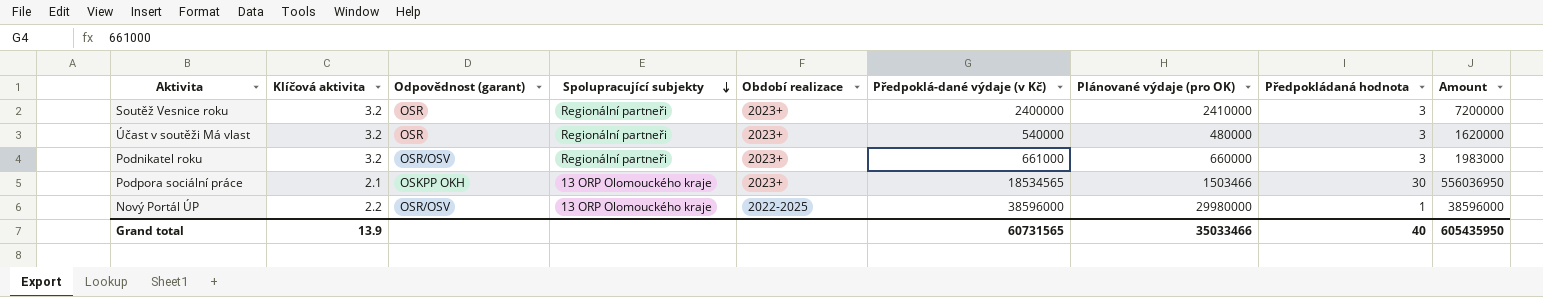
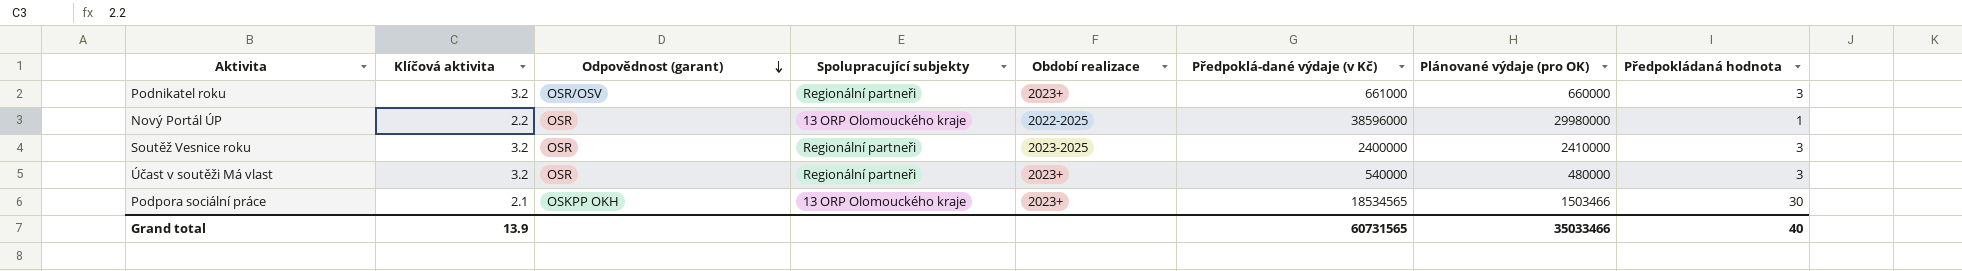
row order: Spolupracující subjekty descending -> Odpovědnost (garant) descending
column Amount | formula: [Předpoklá-dané výdaje (v Kč)] * [Předpokládaná hodnota] -> none
Nový Portál ÚP | Odpovědnost (garant): OSR/OSV -> OSR
Soutěž Vesnice roku | Období realizace: 2023+ -> 2023-2025

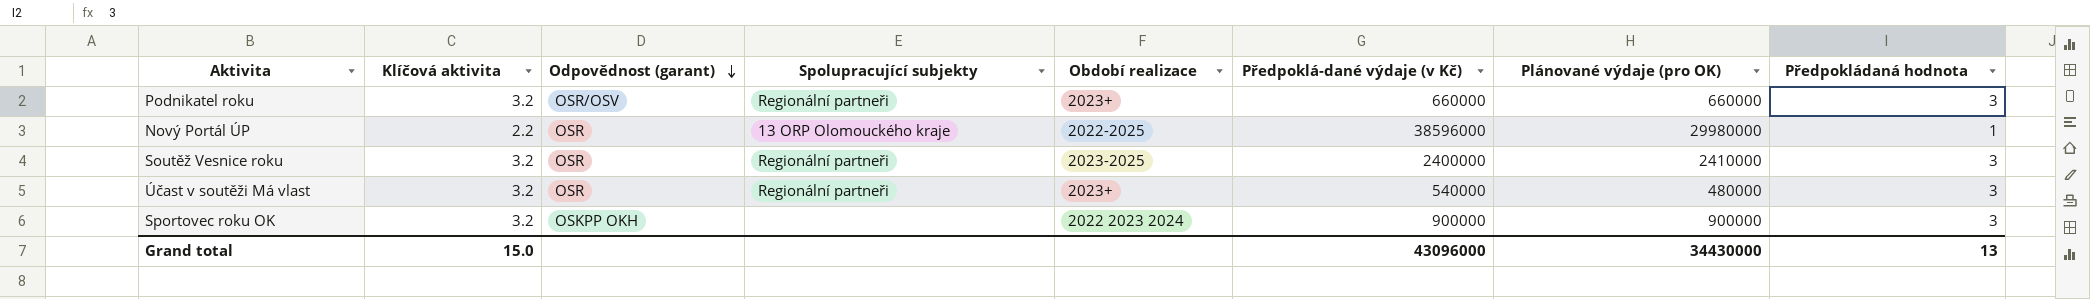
row Podpora sociální práce: 2.1 | OSKPP OKH | 13 ORP Olomouckého kraje | 2023+ | 18534565 | 1503466 | 30 -> none
Podnikatel roku | Předpoklá-dané výdaje (v Kč): 661000 -> 660000
row Sportovec roku OK: none -> 3.2 | OSKPP OKH | none | 2022 2023 2024 | 900000 | 900000 | 3
Grand total | Klíčová aktivita: 13.9 -> 15.0
Grand total | Předpoklá-dané výdaje (v Kč): 60731565 -> 43096000
Grand total | Plánované výdaje (pro OK): 35033466 -> 34430000
Grand total | Předpokládaná hodnota: 40 -> 13

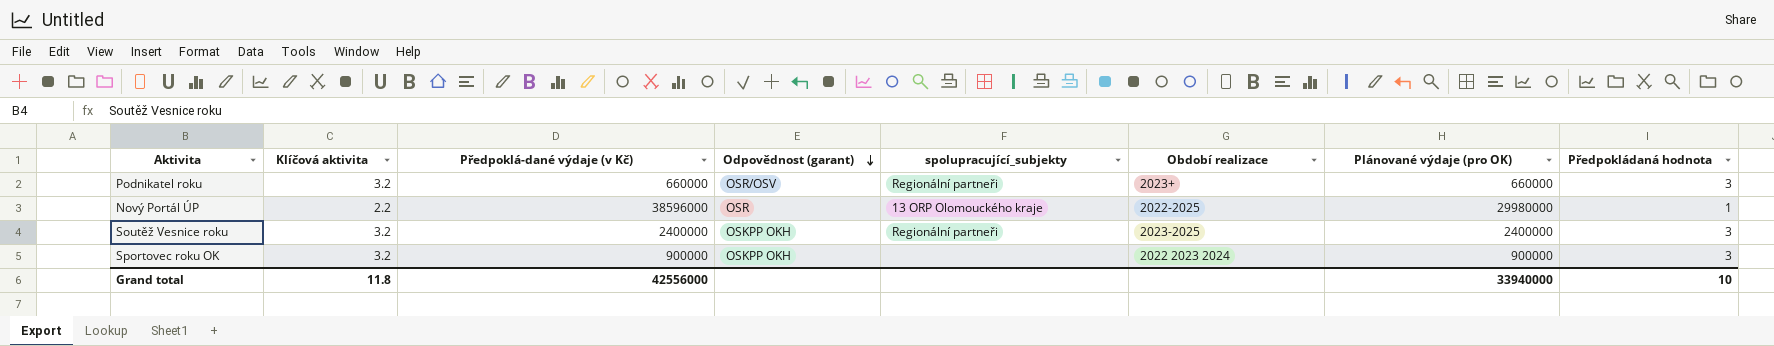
column Předpoklá-dané výdaje (v Kč) | position: 6 -> 3
column name: Spolupracující subjekty -> spolupracující_subjekty
row Účast v soutěži Má vlast: 3.2 | OSR | Regionální partneři | 2023+ | 540000 | 480000 | 3 -> none
Soutěž Vesnice roku | Odpovědnost (garant): OSR -> OSKPP OKH
Soutěž Vesnice roku | Plánované výdaje (pro OK): 2410000 -> 2400000
Grand total | Klíčová aktivita: 15.0 -> 11.8
Grand total | Předpoklá-dané výdaje (v Kč): 43096000 -> 42556000
Grand total | Plánované výdaje (pro OK): 34430000 -> 33940000
Grand total | Předpokládaná hodnota: 13 -> 10

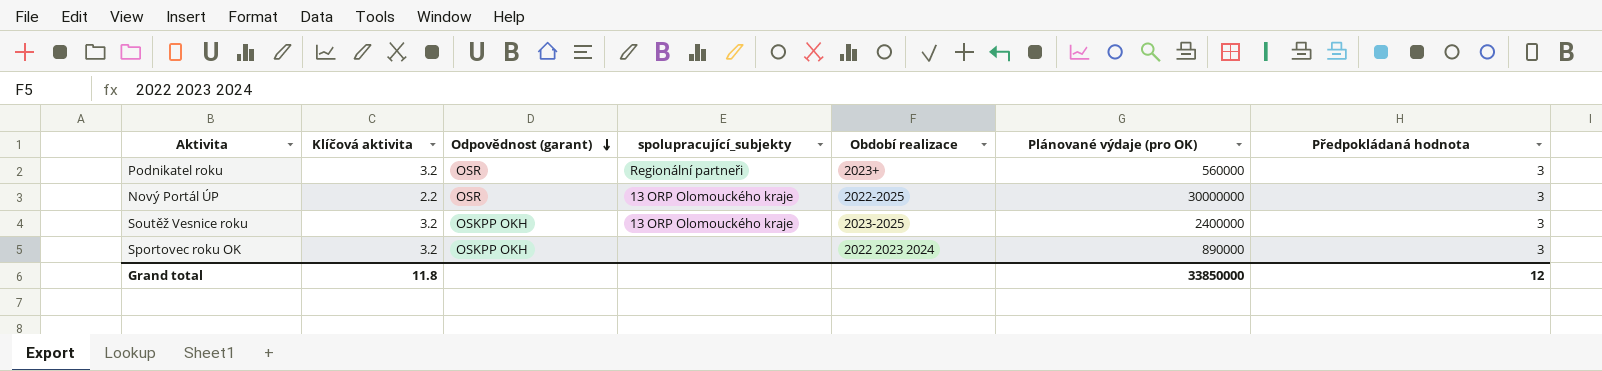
column Předpoklá-dané výdaje (v Kč) | position: 3 -> none
Podnikatel roku | Odpovědnost (garant): OSR/OSV -> OSR
Podnikatel roku | Plánované výdaje (pro OK): 660000 -> 560000
Nový Portál ÚP | Plánované výdaje (pro OK): 29980000 -> 30000000
Nový Portál ÚP | Předpokládaná hodnota: 1 -> 3
Soutěž Vesnice roku | spolupracující_subjekty: Regionální partneři -> 13 ORP Olomouckého kraje
Sportovec roku OK | Plánované výdaje (pro OK): 900000 -> 890000
Grand total | Plánované výdaje (pro OK): 33940000 -> 33850000
Grand total | Předpokládaná hodnota: 10 -> 12

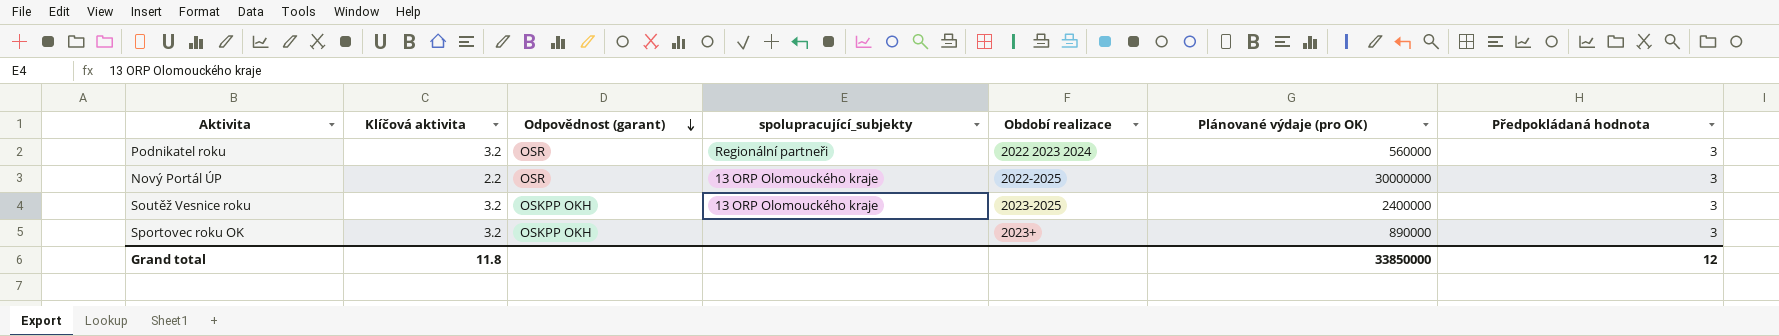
Podnikatel roku | Období realizace: 2023+ -> 2022 2023 2024
Sportovec roku OK | Období realizace: 2022 2023 2024 -> 2023+

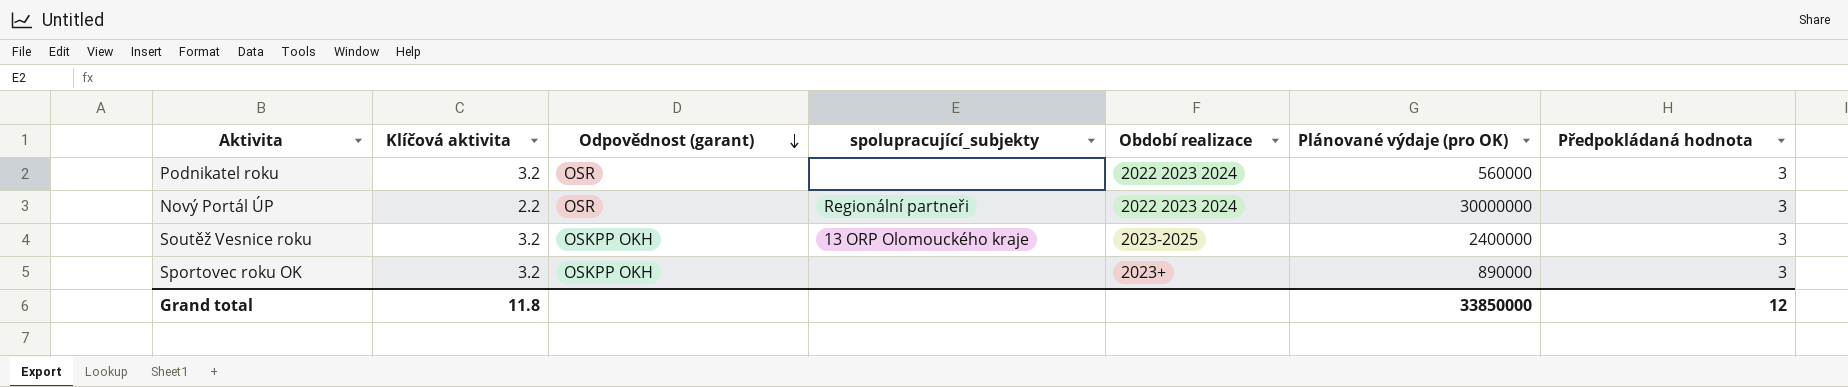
Podnikatel roku | spolupracující_subjekty: Regionální partneři -> none
Nový Portál ÚP | spolupracující_subjekty: 13 ORP Olomouckého kraje -> Regionální partneři
Nový Portál ÚP | Období realizace: 2022-2025 -> 2022 2023 2024

